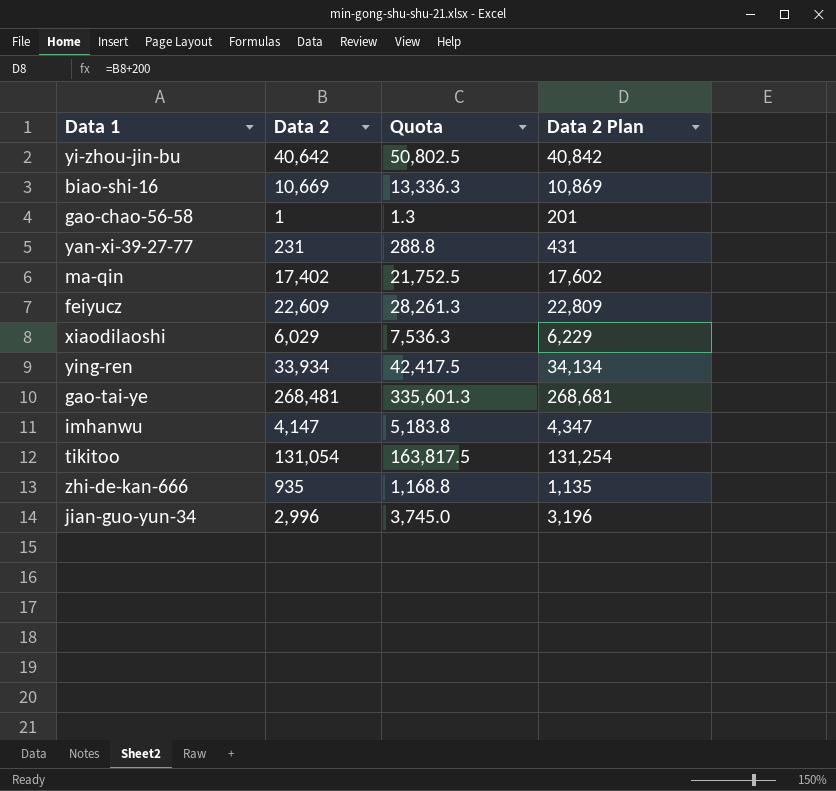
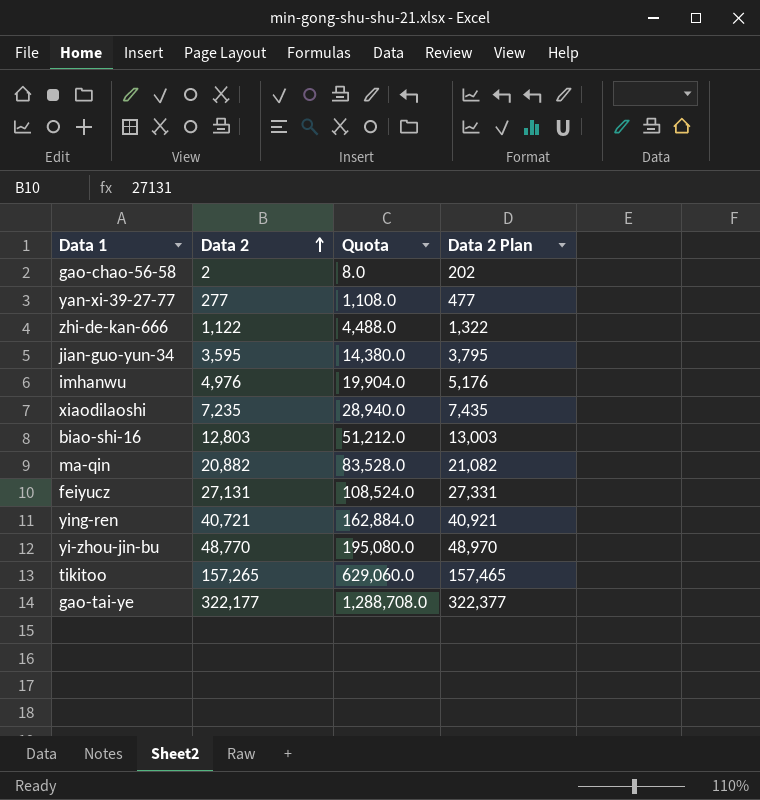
row order: none -> Data 2 ascending
column Quota | formula: [Data 2] * 1.25 -> [Data 2] * 4
gao-chao-56-58 | Data 2: 1 -> 2
gao-chao-56-58 | Data 2 Plan: 201 -> 202
yan-xi-39-27-77 | Data 2: 231 -> 277
yan-xi-39-27-77 | Data 2 Plan: 431 -> 477
zhi-de-kan-666 | Data 2: 935 -> 1,122
zhi-de-kan-666 | Data 2 Plan: 1,135 -> 1,322
jian-guo-yun-34 | Data 2: 2,996 -> 3,595
jian-guo-yun-34 | Data 2 Plan: 3,196 -> 3,795
imhanwu | Data 2: 4,147 -> 4,976
imhanwu | Data 2 Plan: 4,347 -> 5,176
xiaodilaoshi | Data 2: 6,029 -> 7,235
xiaodilaoshi | Data 2 Plan: 6,229 -> 7,435
biao-shi-16 | Data 2: 10,669 -> 12,803
biao-shi-16 | Data 2 Plan: 10,869 -> 13,003
ma-qin | Data 2: 17,402 -> 20,882
ma-qin | Data 2 Plan: 17,602 -> 21,082
feiyucz | Data 2: 22,609 -> 27,131
feiyucz | Data 2 Plan: 22,809 -> 27,331
ying-ren | Data 2: 33,934 -> 40,721
ying-ren | Data 2 Plan: 34,134 -> 40,921
yi-zhou-jin-bu | Data 2: 40,642 -> 48,770
yi-zhou-jin-bu | Data 2 Plan: 40,842 -> 48,970
tikitoo | Data 2: 131,054 -> 157,265
tikitoo | Data 2 Plan: 131,254 -> 157,465
gao-tai-ye | Data 2: 268,481 -> 322,177
gao-tai-ye | Data 2 Plan: 268,681 -> 322,377

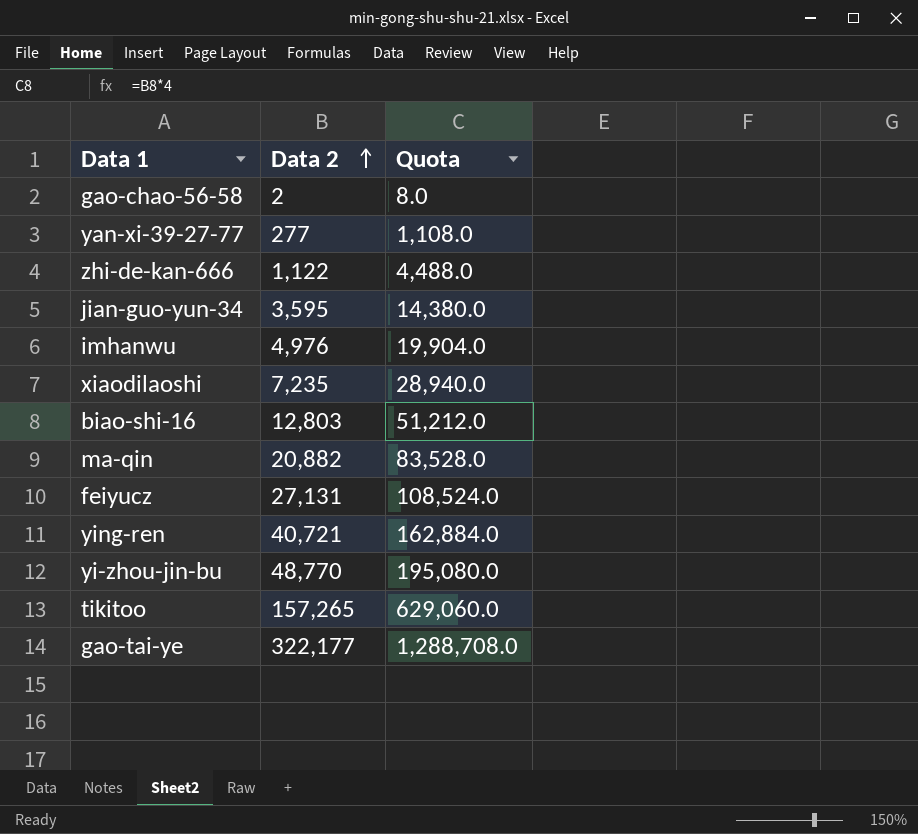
column Data 2 Plan | formula: [Data 2] + 200 -> none

